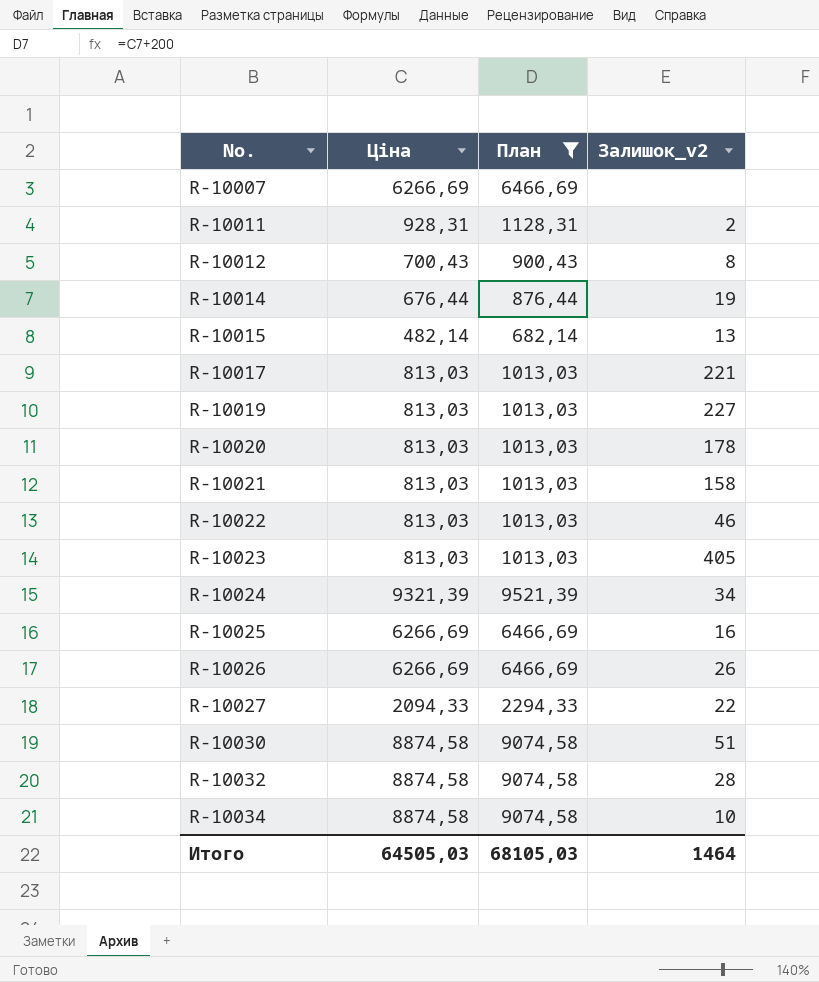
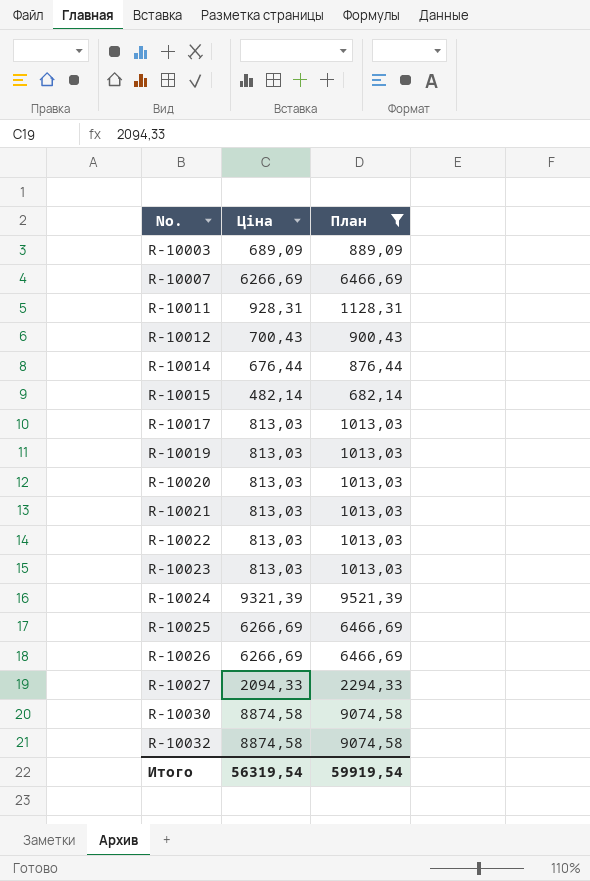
column Залишок_v2 | position: 4 -> none
row R-10034: 8874,58 | 9074,58 | 10 -> none
row R-10003: none -> 689,09 | 889,09
Итого | Ціна: 64505,03 -> 56319,54
Итого | План: 68105,03 -> 59919,54

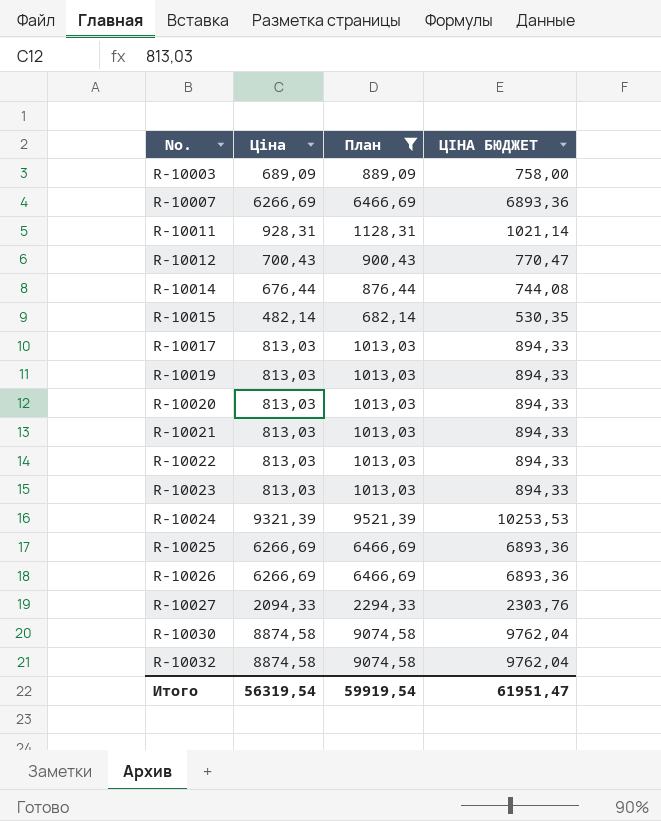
column ЦІНА БЮДЖЕТ | formula: none -> [Ціна] * 1,1

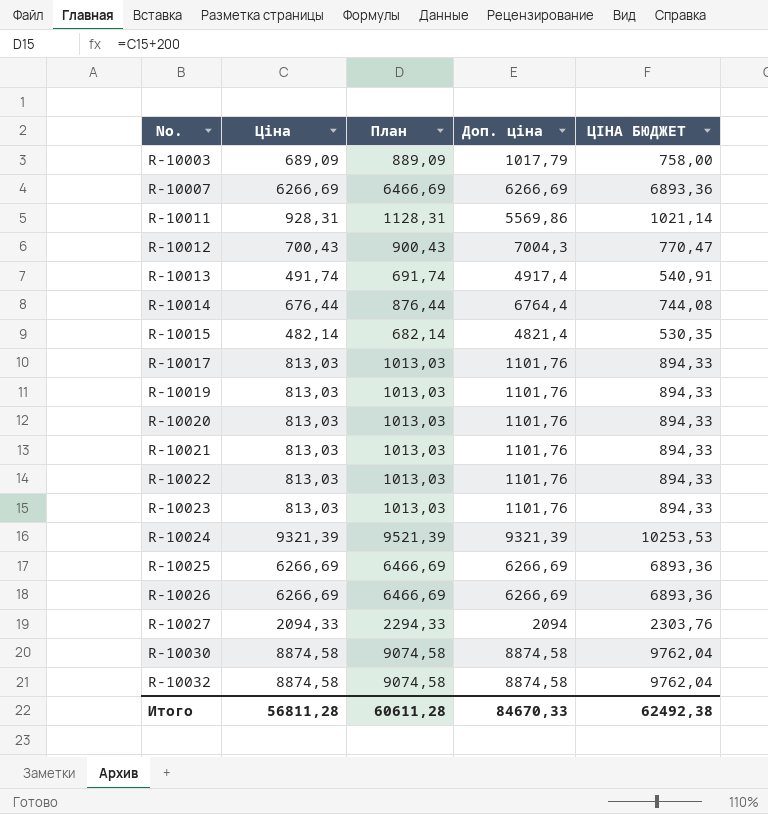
filter: План != 691,74 -> none
column Доп. ціна | position: none -> 4
Итого | Ціна: 56319,54 -> 56811,28
Итого | План: 59919,54 -> 60611,28
Итого | ЦІНА БЮДЖЕТ: 61951,47 -> 62492,38

